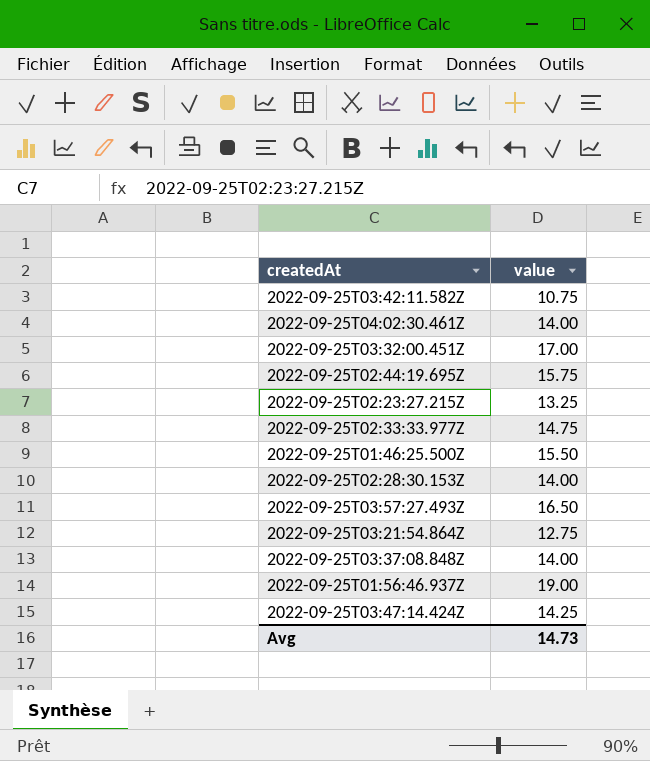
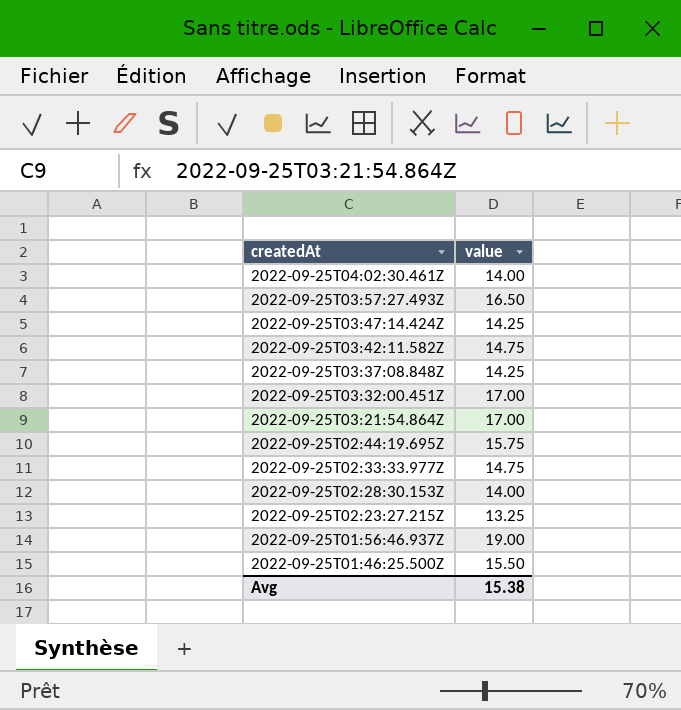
row order: none -> createdAt descending
2022-09-25T03:42:11.582Z | value: 10.75 -> 14.75
2022-09-25T03:37:08.848Z | value: 14.00 -> 14.25
2022-09-25T03:21:54.864Z | value: 12.75 -> 17.00
Avg | value: 14.73 -> 15.38

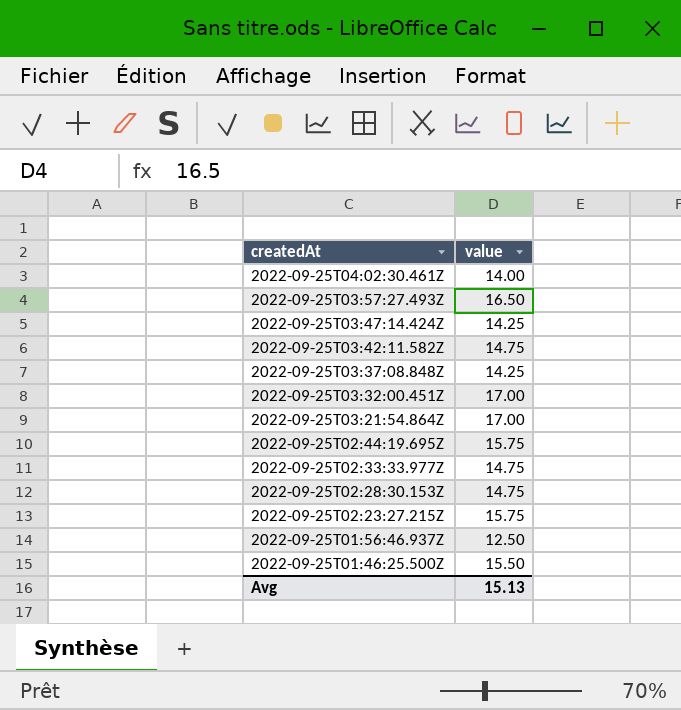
2022-09-25T02:28:30.153Z | value: 14.00 -> 14.75
2022-09-25T02:23:27.215Z | value: 13.25 -> 15.75
2022-09-25T01:56:46.937Z | value: 19.00 -> 12.50
Avg | value: 15.38 -> 15.13

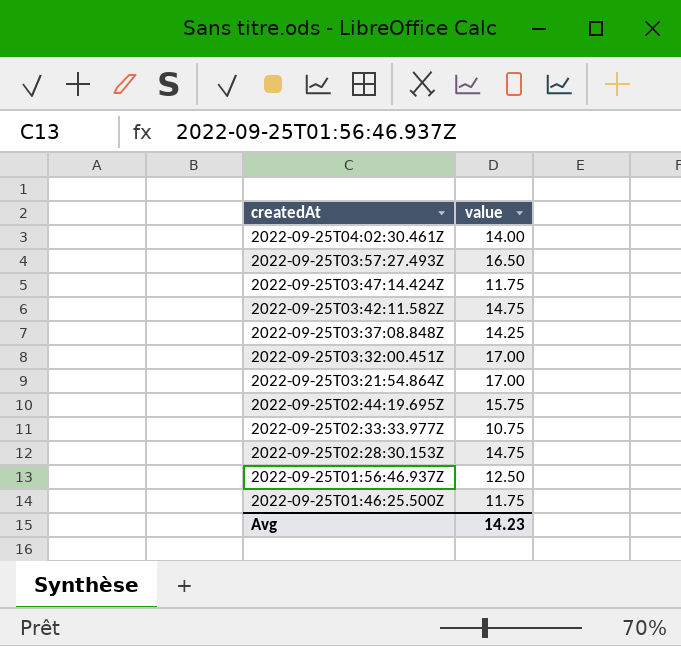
row 2022-09-25T02:23:27.215Z: 15.75 -> none
2022-09-25T03:47:14.424Z | value: 14.25 -> 11.75
2022-09-25T02:33:33.977Z | value: 14.75 -> 10.75
2022-09-25T01:46:25.500Z | value: 15.50 -> 11.75
Avg | value: 15.13 -> 14.23

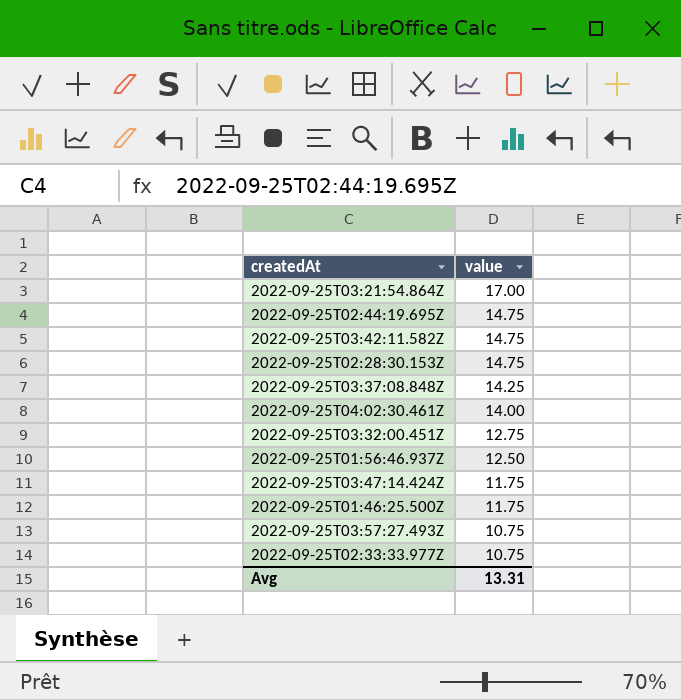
row order: createdAt descending -> value descending
2022-09-25T02:44:19.695Z | value: 15.75 -> 14.75
2022-09-25T03:32:00.451Z | value: 17.00 -> 12.75
2022-09-25T03:57:27.493Z | value: 16.50 -> 10.75
Avg | value: 14.23 -> 13.31

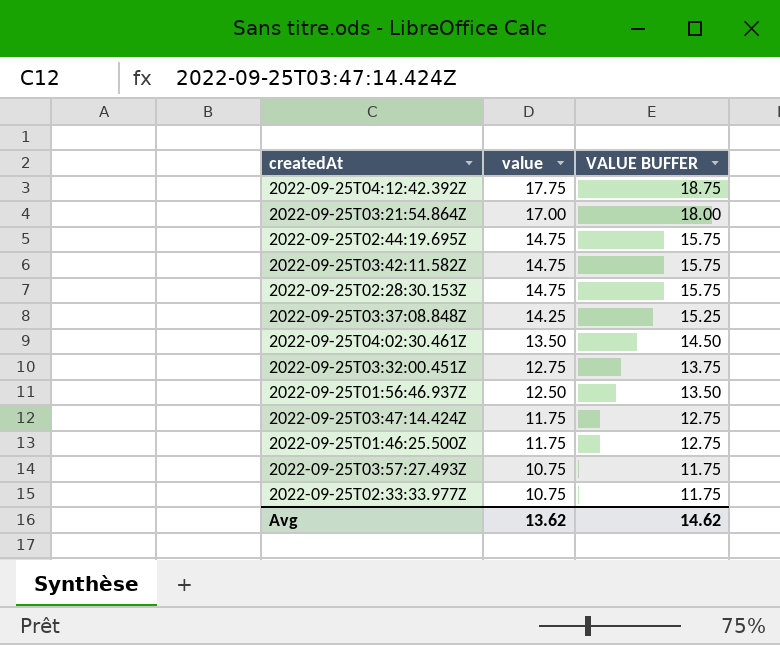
column VALUE BUFFER | formula: none -> [value] + 1
row 2022-09-25T04:12:42.392Z: none -> 17.75 | 18.75
2022-09-25T04:02:30.461Z | value: 14.00 -> 13.50
Avg | value: 13.31 -> 13.62

